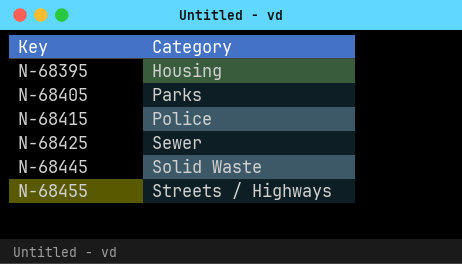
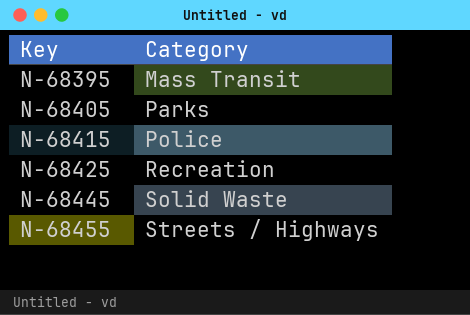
N-68395 | Category: Housing -> Mass Transit
N-68425 | Category: Sewer -> Recreation

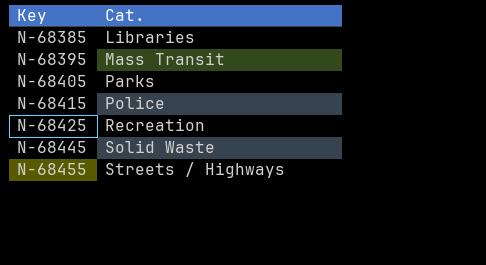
column name: Category -> Cat.
row N-68385: none -> Libraries

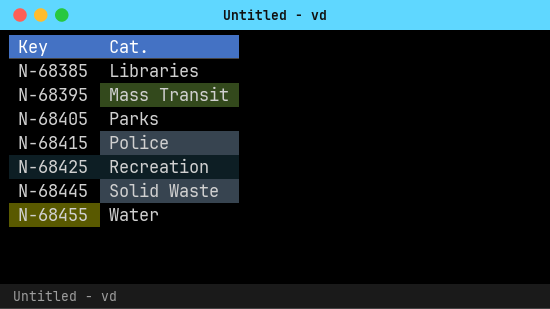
N-68455 | Cat.: Streets / Highways -> Water

